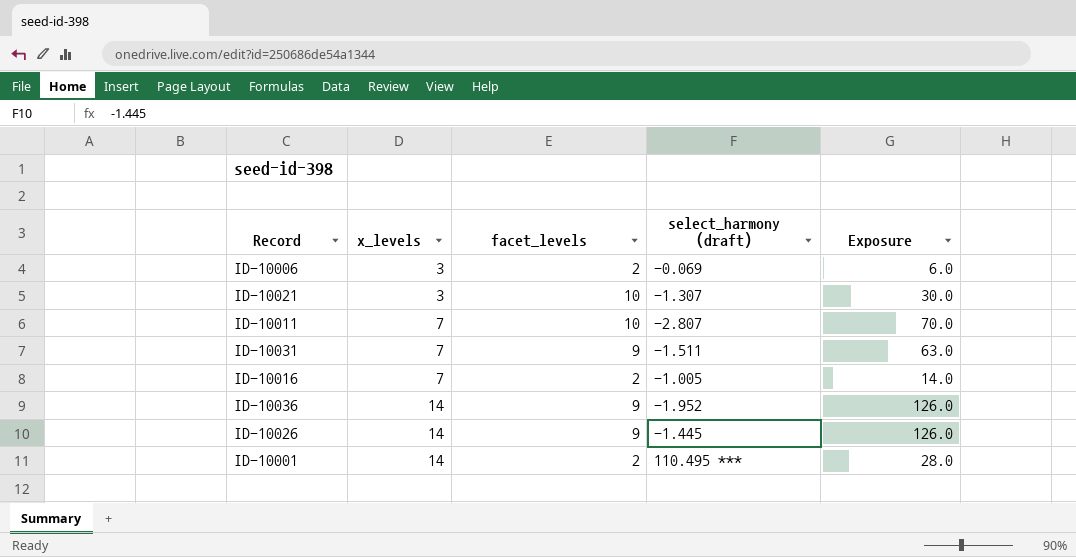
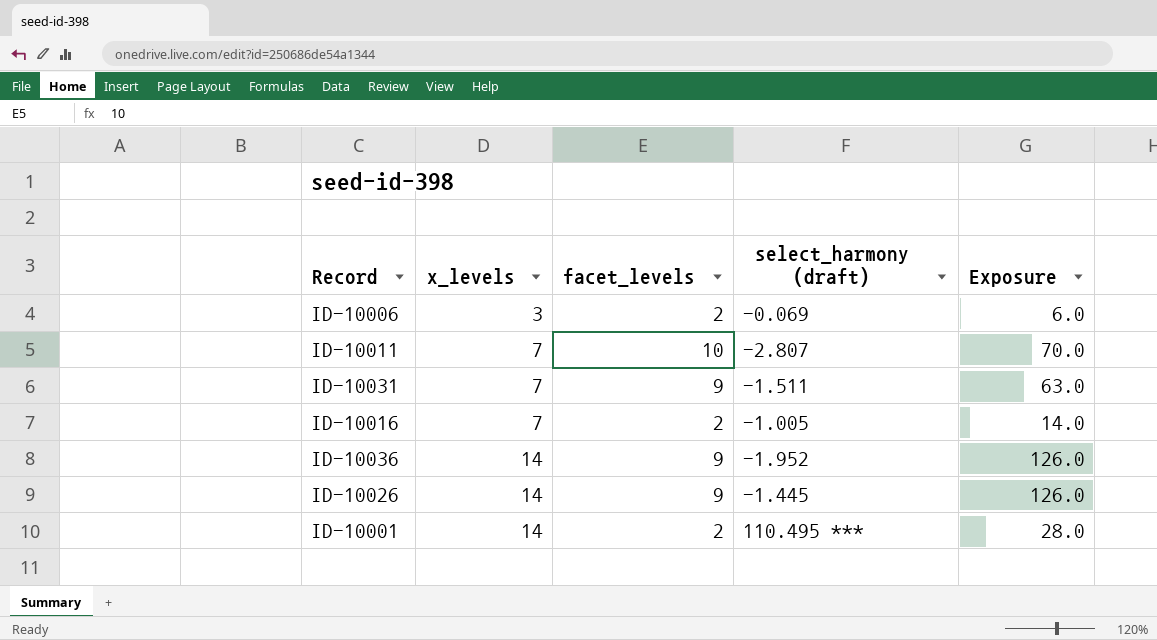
row ID-10021: 3 | 10 | -1.307 | 30.0 -> none

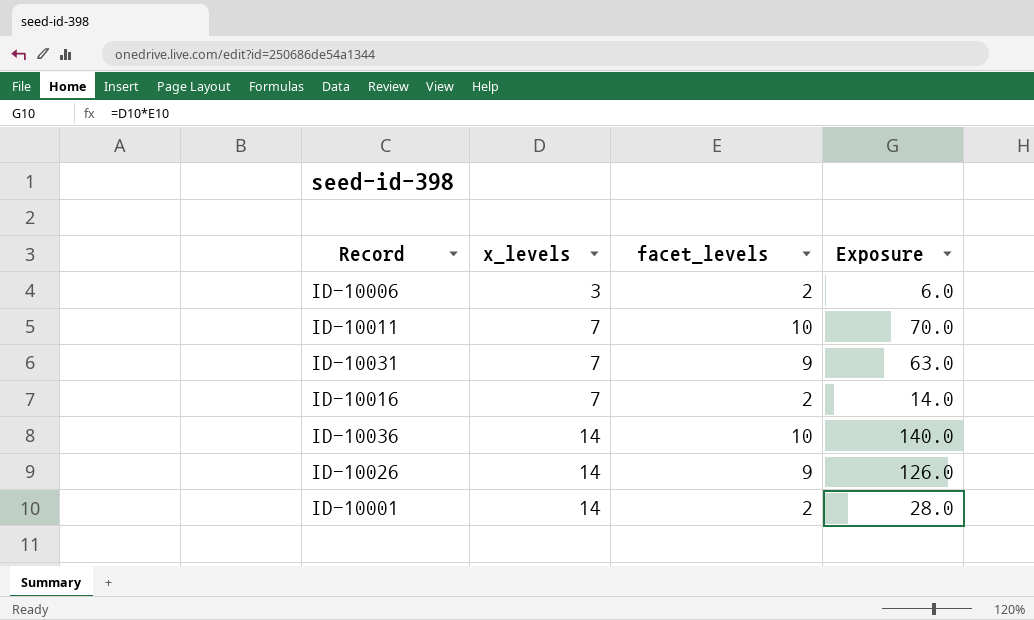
column select_harmony (draft) | position: 4 -> none
ID-10036 | facet_levels: 9 -> 10
ID-10036 | Exposure: 126.0 -> 140.0

